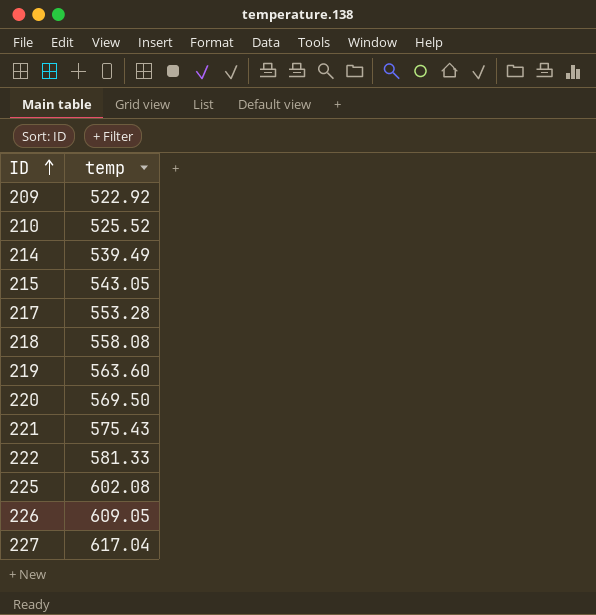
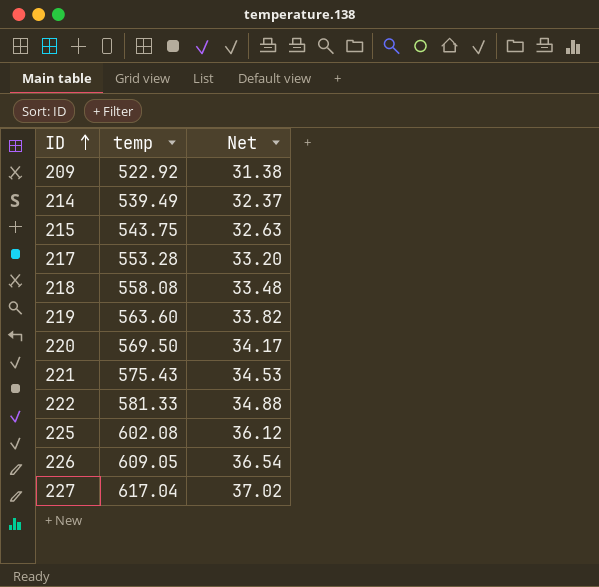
column Net | formula: none -> [temp] * 0.06
row 210: 525.52 -> none
215 | temp: 543.05 -> 543.75

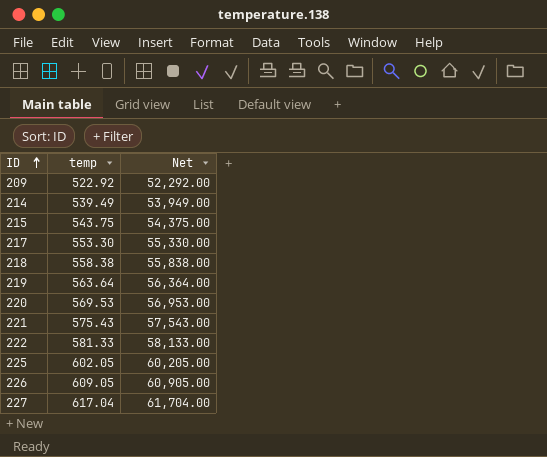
column Net | formula: [temp] * 0.06 -> [temp] * 100
217 | temp: 553.28 -> 553.30
218 | temp: 558.08 -> 558.38
219 | temp: 563.60 -> 563.64
220 | temp: 569.50 -> 569.53
225 | temp: 602.08 -> 602.05

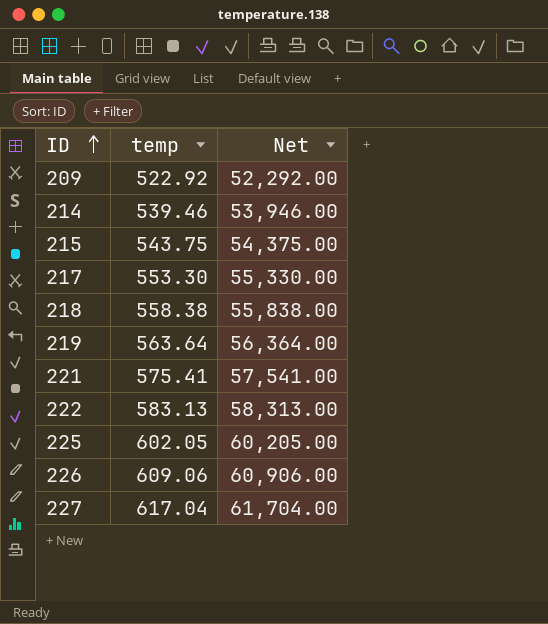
row 220: 569.53 | 56,953.00 -> none
214 | temp: 539.49 -> 539.46
214 | Net: 53,949.00 -> 53,946.00
221 | temp: 575.43 -> 575.41
221 | Net: 57,543.00 -> 57,541.00
222 | temp: 581.33 -> 583.13
222 | Net: 58,133.00 -> 58,313.00
226 | temp: 609.05 -> 609.06
226 | Net: 60,905.00 -> 60,906.00

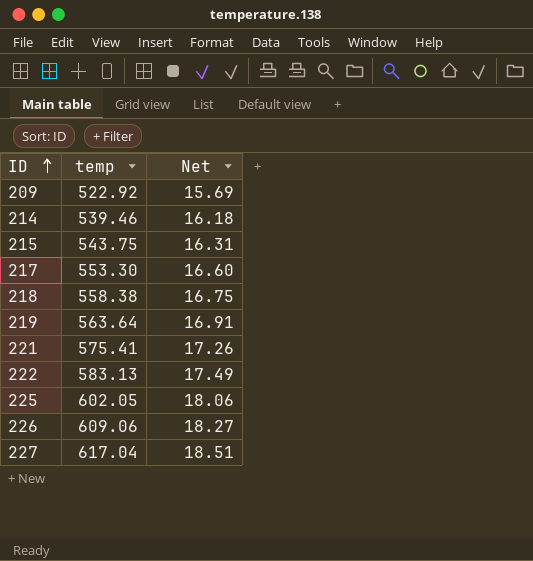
column Net | formula: [temp] * 100 -> [temp] * 0.03

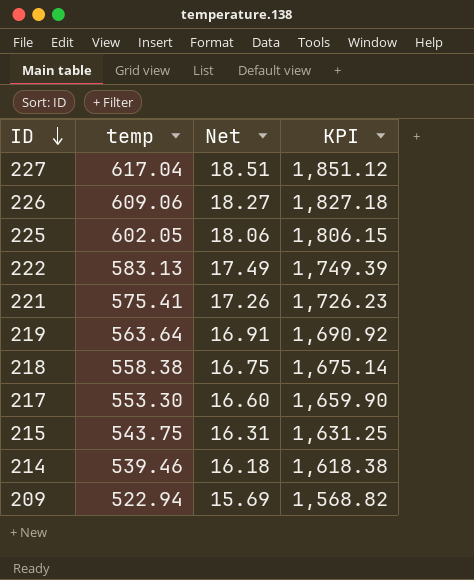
row order: ID ascending -> ID descending
column KPI | formula: none -> [temp] * 3
209 | temp: 522.92 -> 522.94

